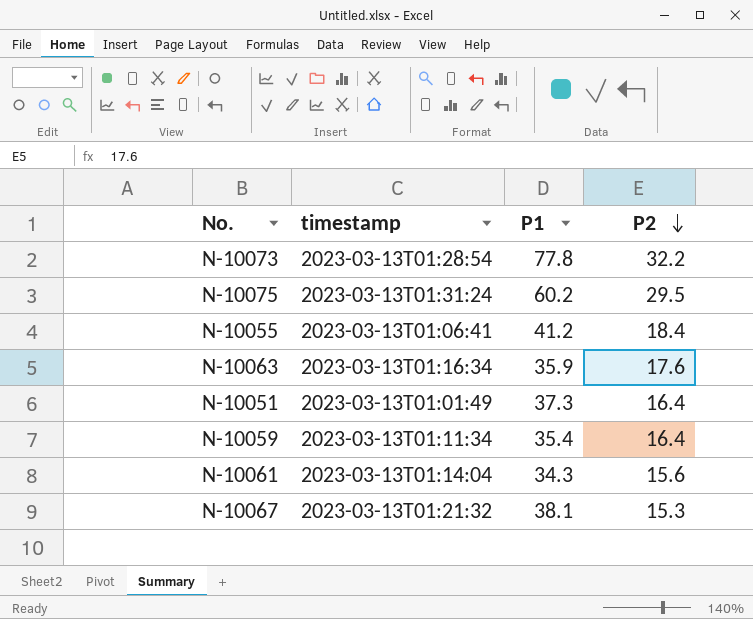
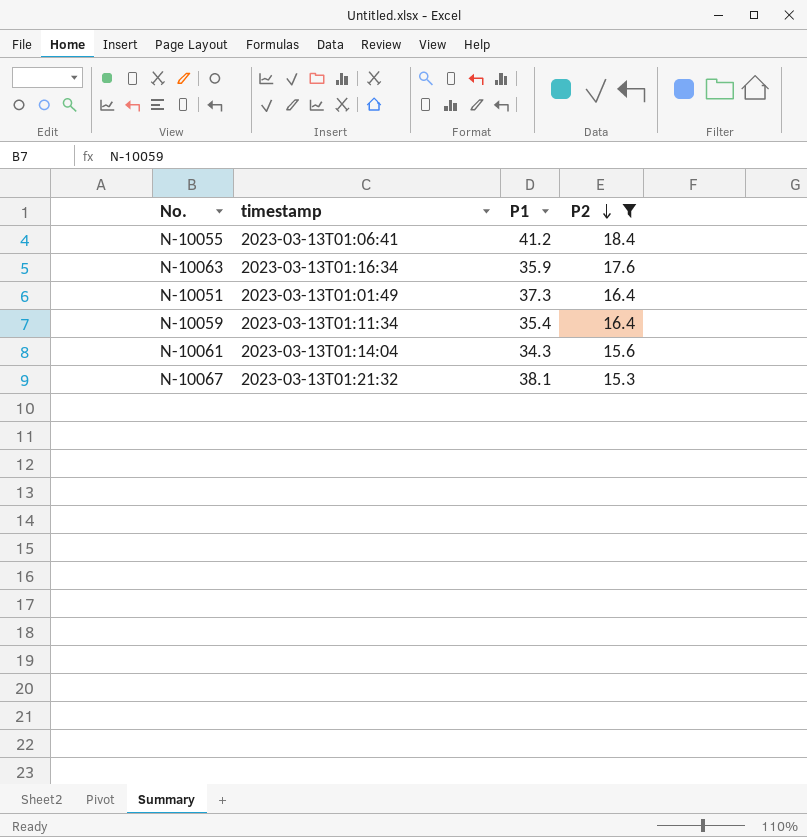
filter: none -> P2 <= 18.4

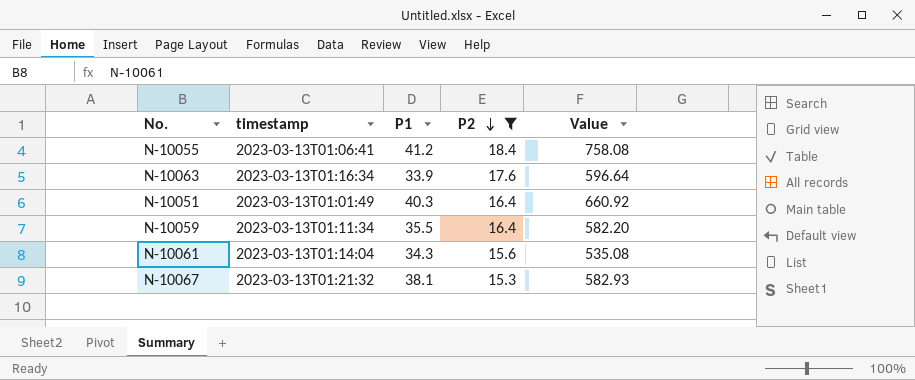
column Value | formula: none -> [P1] * [P2]
N-10063 | P1: 35.9 -> 33.9
N-10051 | P1: 37.3 -> 40.3
N-10059 | P1: 35.4 -> 35.5

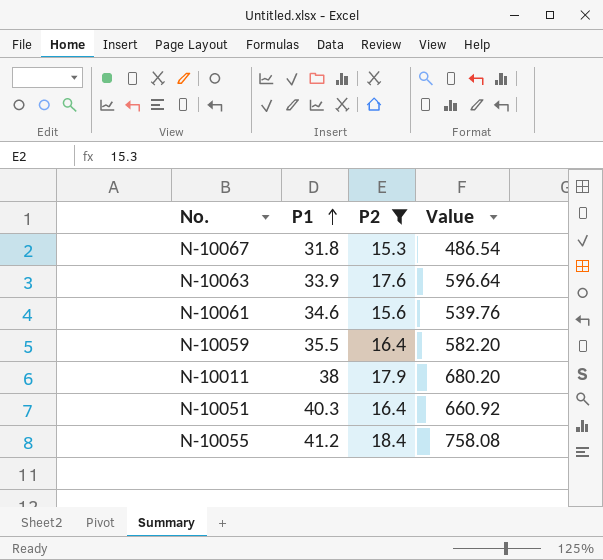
row order: P2 descending -> P1 ascending
column timestamp | position: 2 -> none
N-10067 | P1: 38.1 -> 31.8
N-10067 | Value: 582.93 -> 486.54
N-10061 | P1: 34.3 -> 34.6
N-10061 | Value: 535.08 -> 539.76
row N-10011: none -> 38 | 17.9 | 680.20

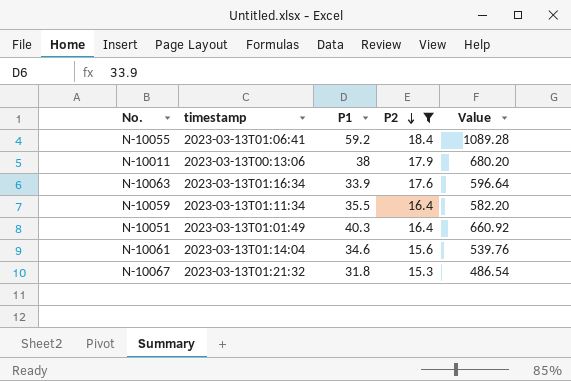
row order: P1 ascending -> P2 descending
column timestamp | position: none -> 2
N-10055 | P1: 41.2 -> 59.2
N-10055 | Value: 758.08 -> 1089.28

